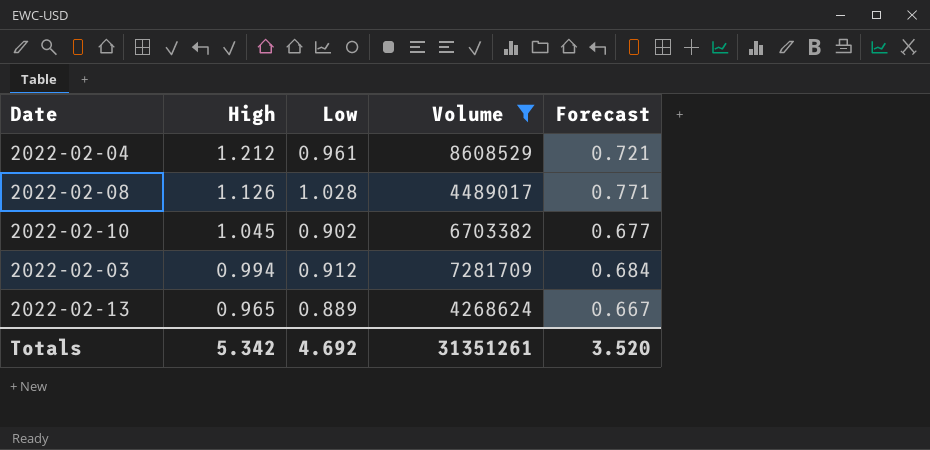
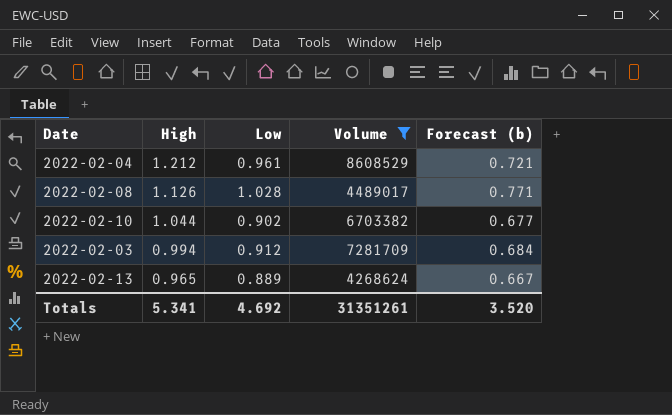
column name: Forecast -> Forecast (b)
2022-02-10 | High: 1.045 -> 1.044
Totals | High: 5.342 -> 5.341

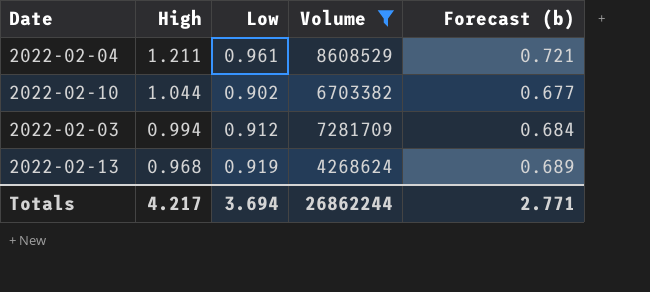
row 2022-02-08: 1.126 | 1.028 | 4489017 | 0.771 -> none
2022-02-04 | High: 1.212 -> 1.211
2022-02-13 | High: 0.965 -> 0.968
2022-02-13 | Low: 0.889 -> 0.919
2022-02-13 | Forecast (b): 0.667 -> 0.689
Totals | High: 5.341 -> 4.217
Totals | Low: 4.692 -> 3.694
Totals | Volume: 31351261 -> 26862244
Totals | Forecast (b): 3.520 -> 2.771

